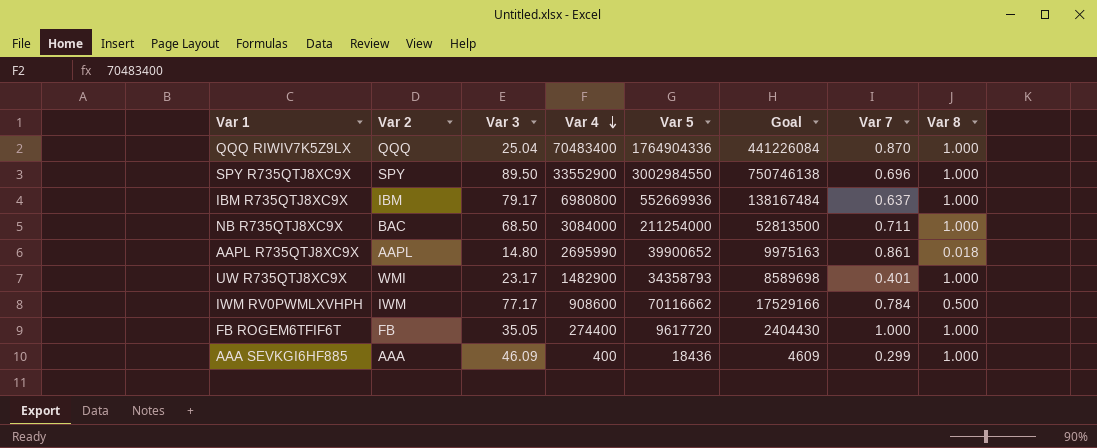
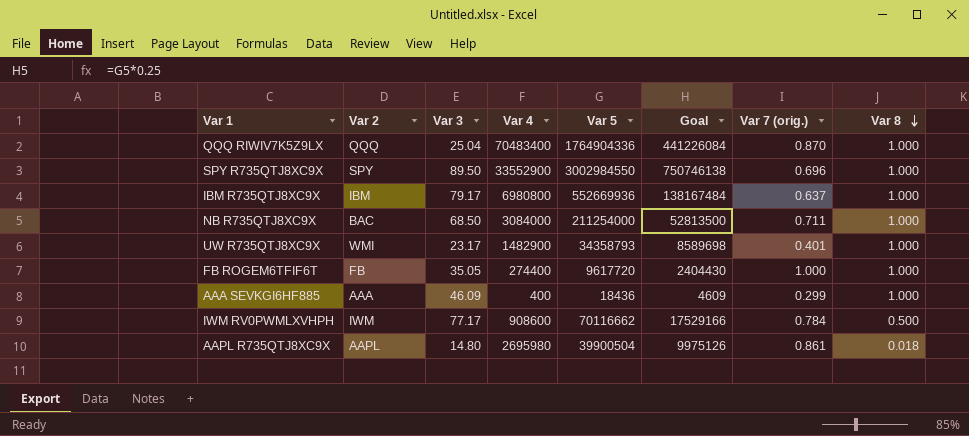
row order: Var 4 descending -> Var 8 descending
column name: Var 7 -> Var 7 (orig.)
AAPL R735QTJ8XC9X | Var 4: 2695990 -> 2695980
AAPL R735QTJ8XC9X | Var 5: 39900652 -> 39900504
AAPL R735QTJ8XC9X | Goal: 9975163 -> 9975126

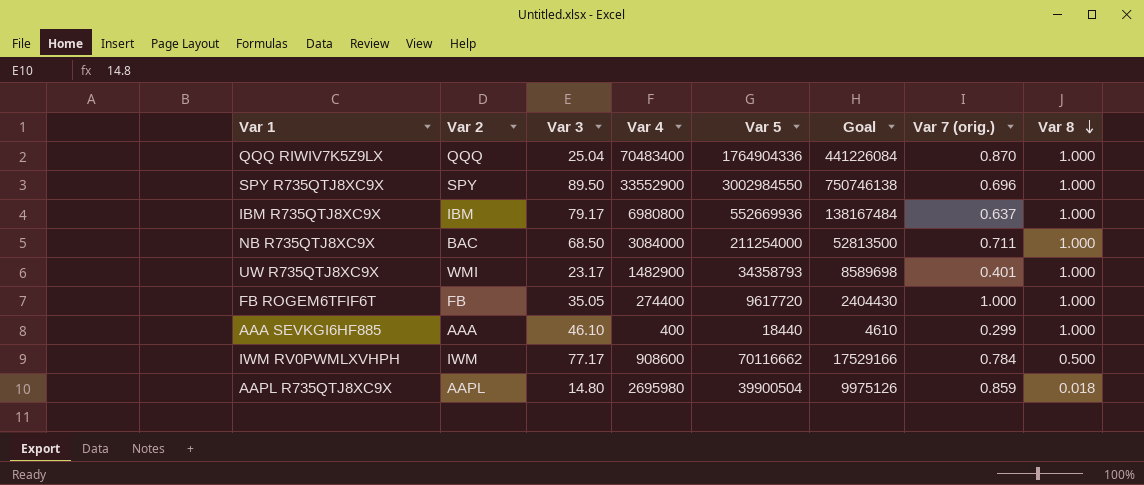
AAA SEVKGI6HF885 | Var 3: 46.09 -> 46.10
AAA SEVKGI6HF885 | Var 5: 18436 -> 18440
AAA SEVKGI6HF885 | Goal: 4609 -> 4610
AAPL R735QTJ8XC9X | Var 7 (orig.): 0.861 -> 0.859

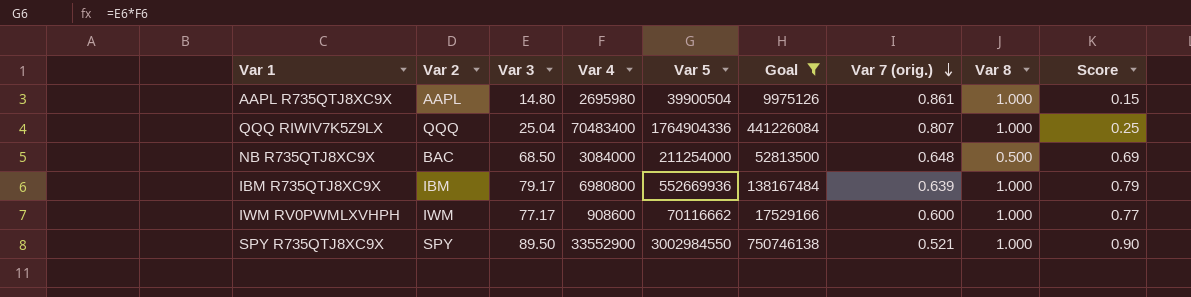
filter: none -> Goal >= 9975126
row order: Var 8 descending -> Var 7 (orig.) descending
column Score | formula: none -> [Var 3] * 0.01
AAPL R735QTJ8XC9X | Var 7 (orig.): 0.859 -> 0.861
AAPL R735QTJ8XC9X | Var 8: 0.018 -> 1.000
QQQ RIWIV7K5Z9LX | Var 7 (orig.): 0.870 -> 0.807
NB R735QTJ8XC9X | Var 7 (orig.): 0.711 -> 0.648
NB R735QTJ8XC9X | Var 8: 1.000 -> 0.500
IBM R735QTJ8XC9X | Var 7 (orig.): 0.637 -> 0.639
IWM RV0PWMLXVHPH | Var 7 (orig.): 0.784 -> 0.600
IWM RV0PWMLXVHPH | Var 8: 0.500 -> 1.000
SPY R735QTJ8XC9X | Var 7 (orig.): 0.696 -> 0.521

